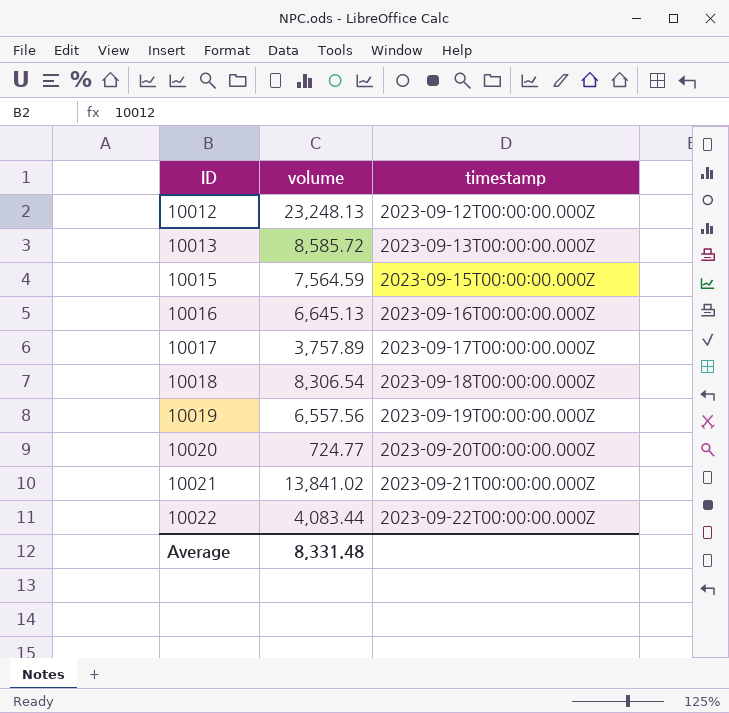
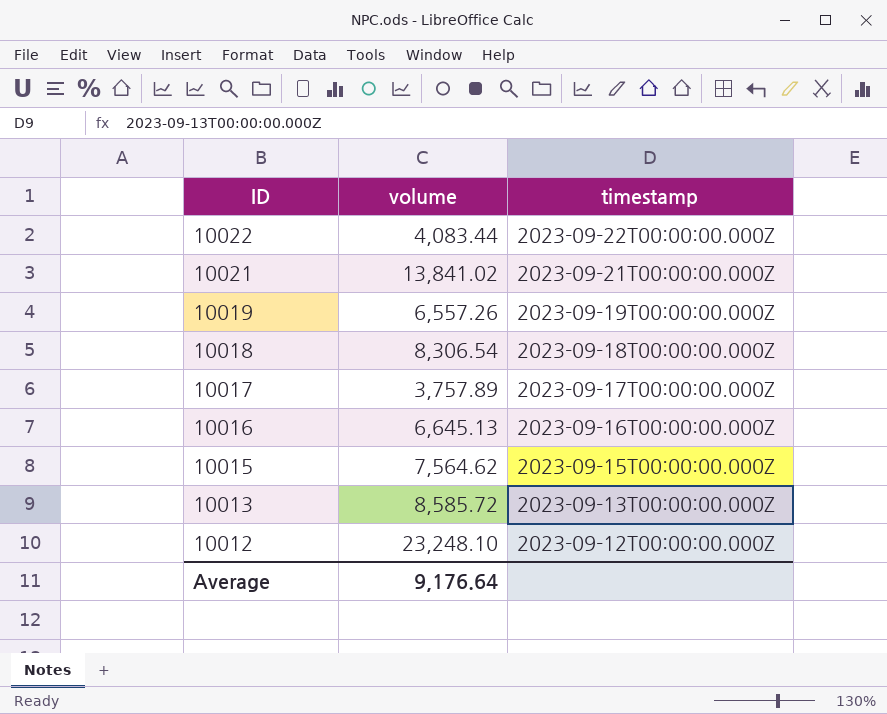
row order: ID ascending -> ID descending
row 10020: 724.77 | 2023-09-20T00:00:00.000Z -> none
10019 | volume: 6,557.56 -> 6,557.26
10015 | volume: 7,564.59 -> 7,564.62
10012 | volume: 23,248.13 -> 23,248.10
Average | volume: 8,331.48 -> 9,176.64

